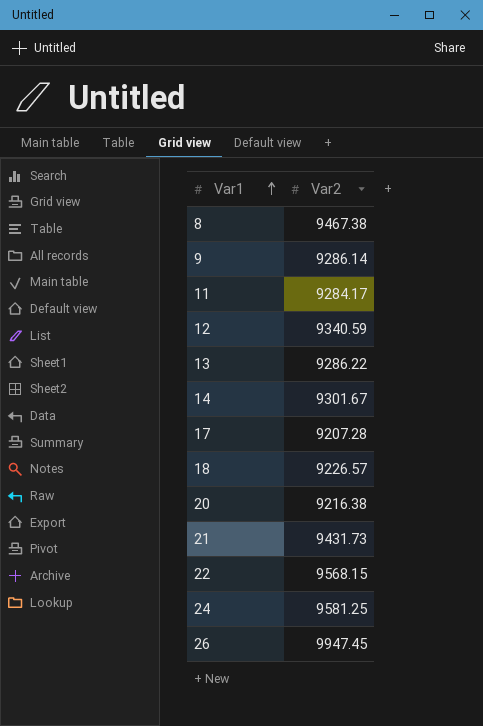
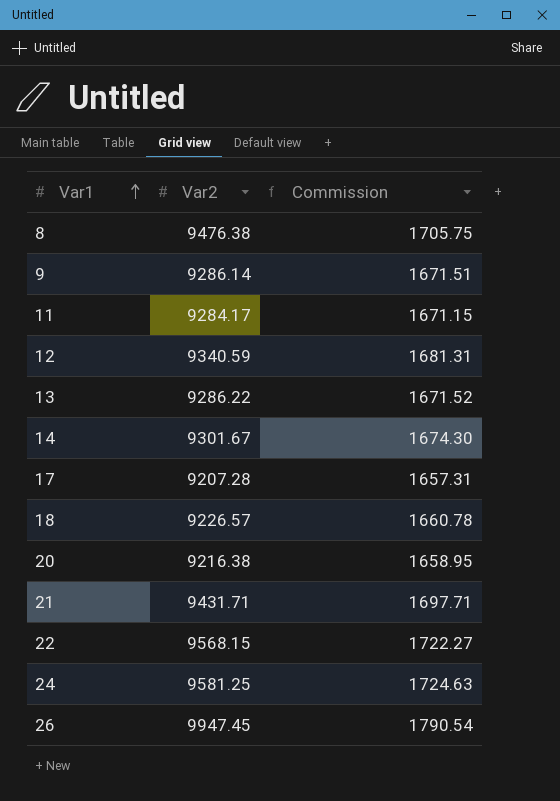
column Commission | formula: none -> [Var2] * 0.18
8 | Var2: 9467.38 -> 9476.38
21 | Var2: 9431.73 -> 9431.71

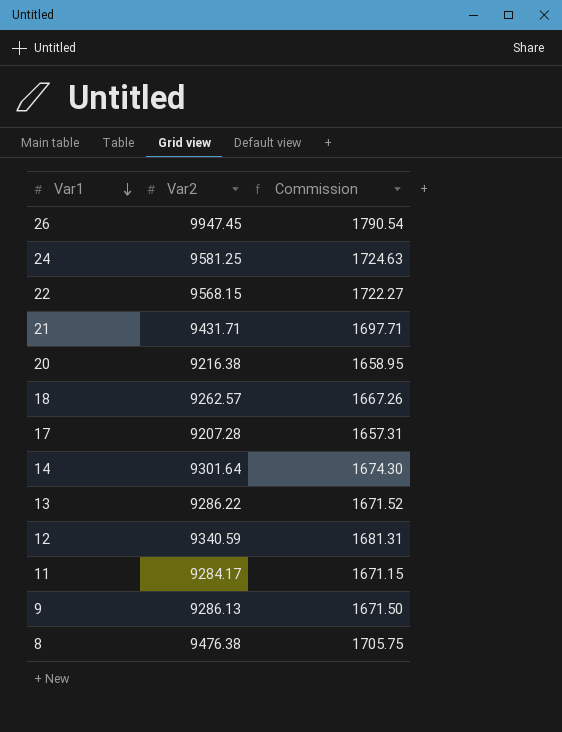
row order: Var1 ascending -> Var1 descending
18 | Var2: 9226.57 -> 9262.57
18 | Commission: 1660.78 -> 1667.26
14 | Var2: 9301.67 -> 9301.64
9 | Var2: 9286.14 -> 9286.13
9 | Commission: 1671.51 -> 1671.50

